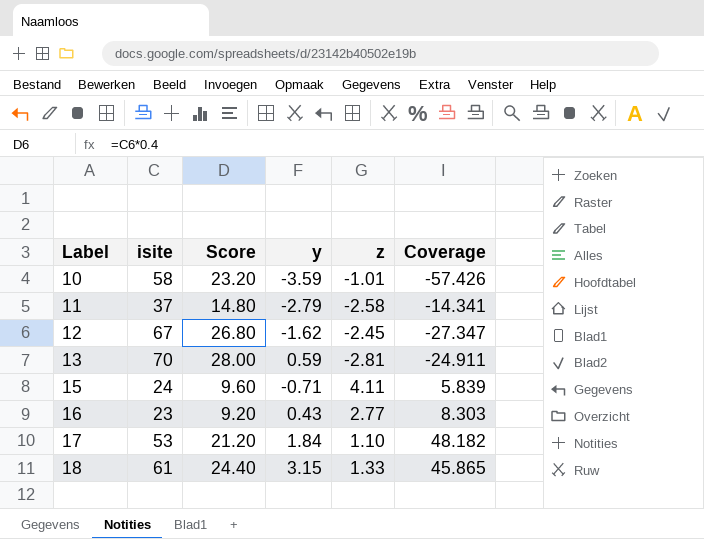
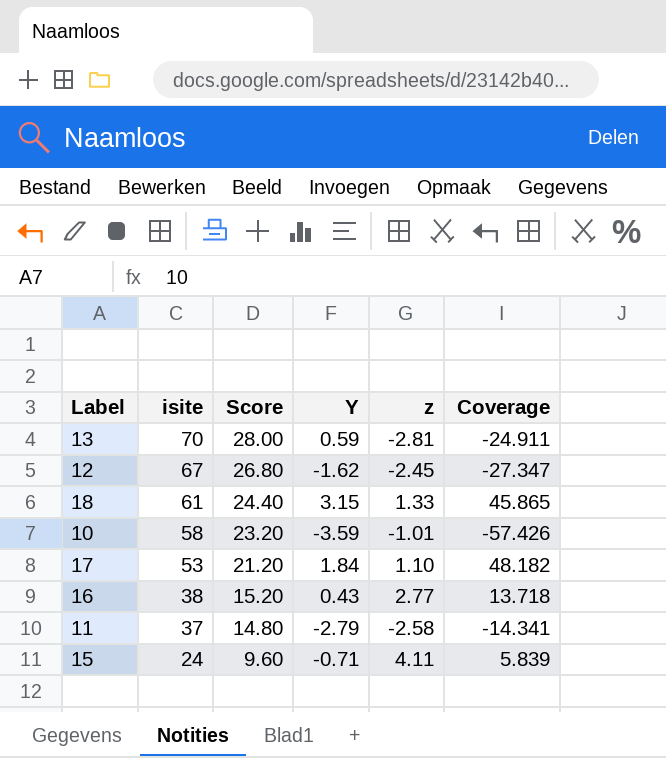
row order: Label ascending -> isite descending
column name: y -> Y
16 | isite: 23 -> 38
16 | Score: 9.20 -> 15.20
16 | Coverage: 8.303 -> 13.718

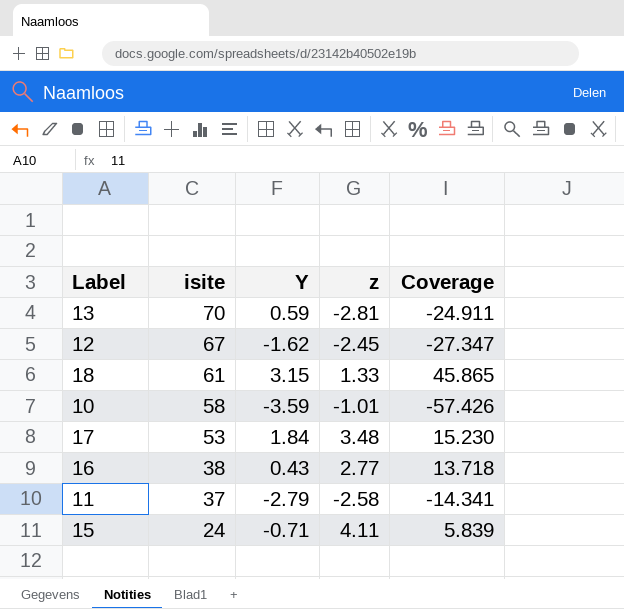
column Score | formula: [isite] * 0.4 -> none
17 | z: 1.10 -> 3.48
17 | Coverage: 48.182 -> 15.230

